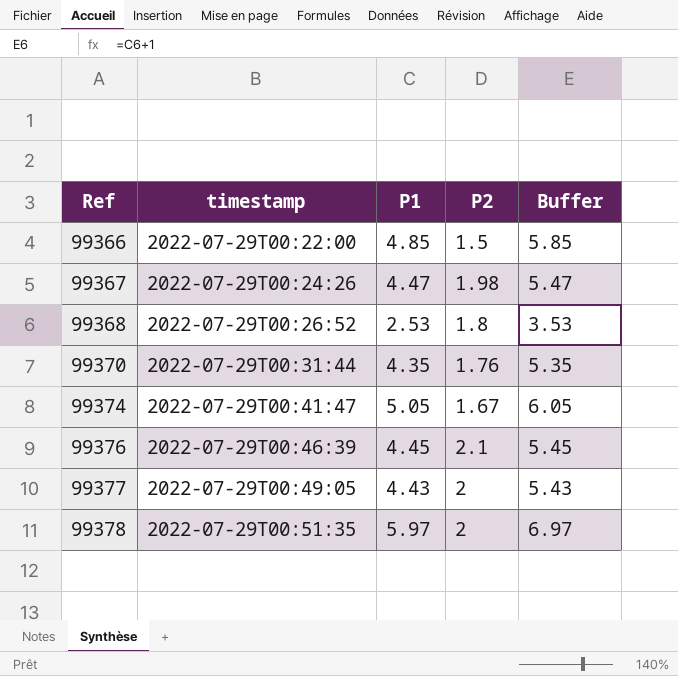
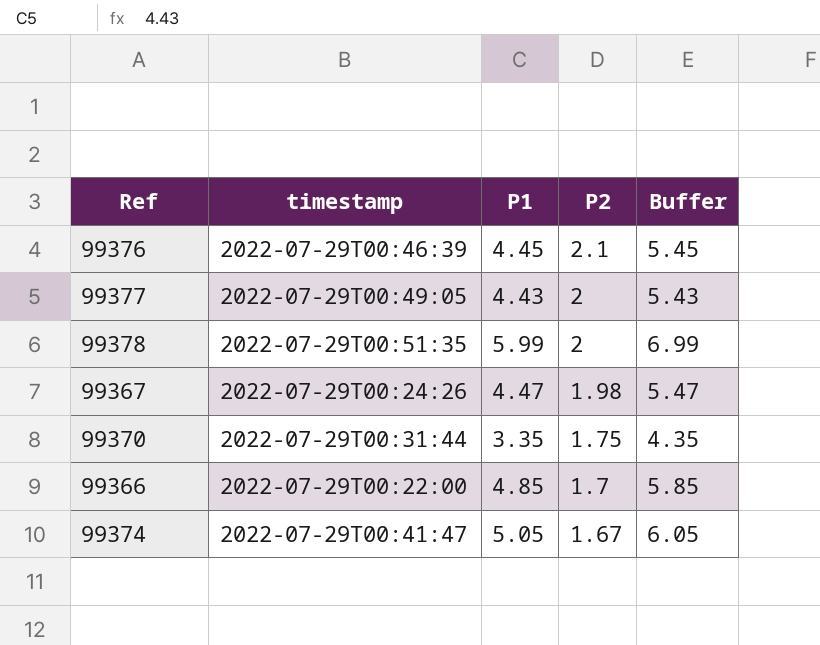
row order: Ref ascending -> P2 descending
row 99368: 2022-07-29T00:26:52 | 2.53 | 1.8 | 3.53 -> none
99378 | P1: 5.97 -> 5.99
99378 | Buffer: 6.97 -> 6.99
99370 | P1: 4.35 -> 3.35
99370 | P2: 1.76 -> 1.75
99370 | Buffer: 5.35 -> 4.35
99366 | P2: 1.5 -> 1.7

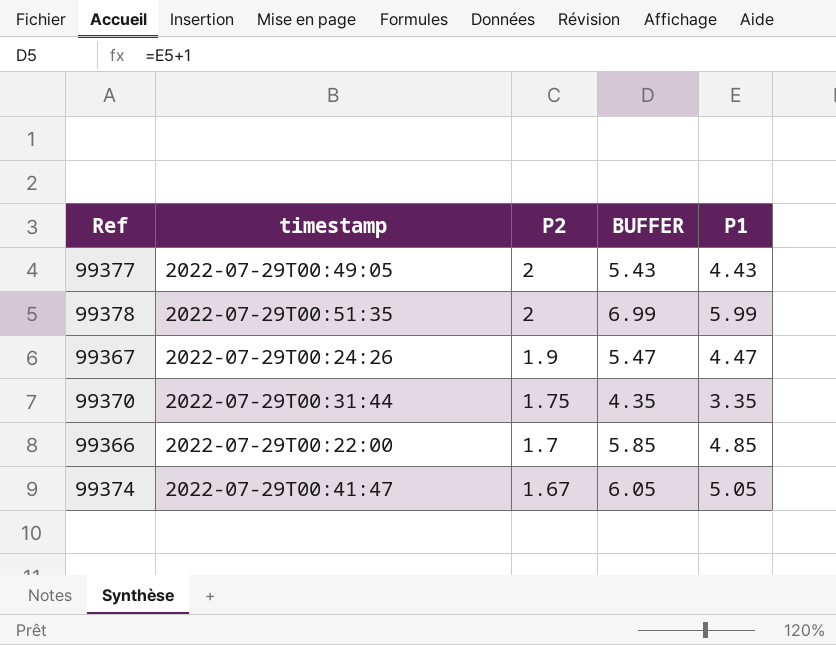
column name: Buffer -> BUFFER
column P1 | position: 3 -> 5
row 99376: 2022-07-29T00:46:39 | 4.45 | 2.1 | 5.45 -> none
99367 | P2: 1.98 -> 1.9

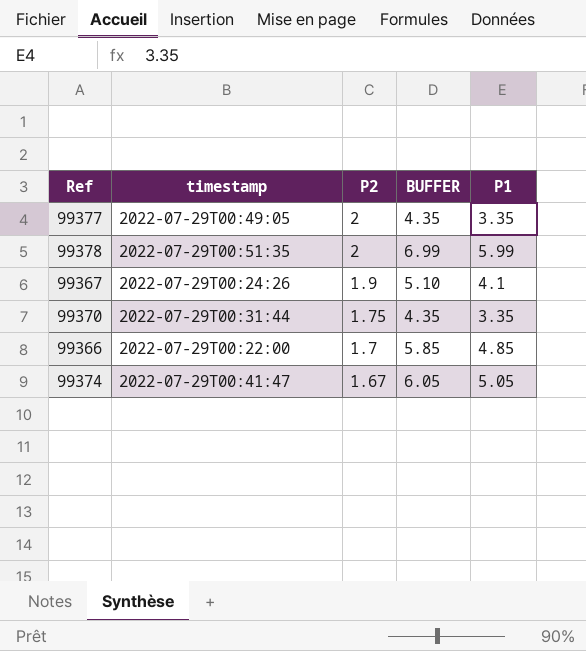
99377 | BUFFER: 5.43 -> 4.35
99377 | P1: 4.43 -> 3.35
99367 | BUFFER: 5.47 -> 5.10
99367 | P1: 4.47 -> 4.1

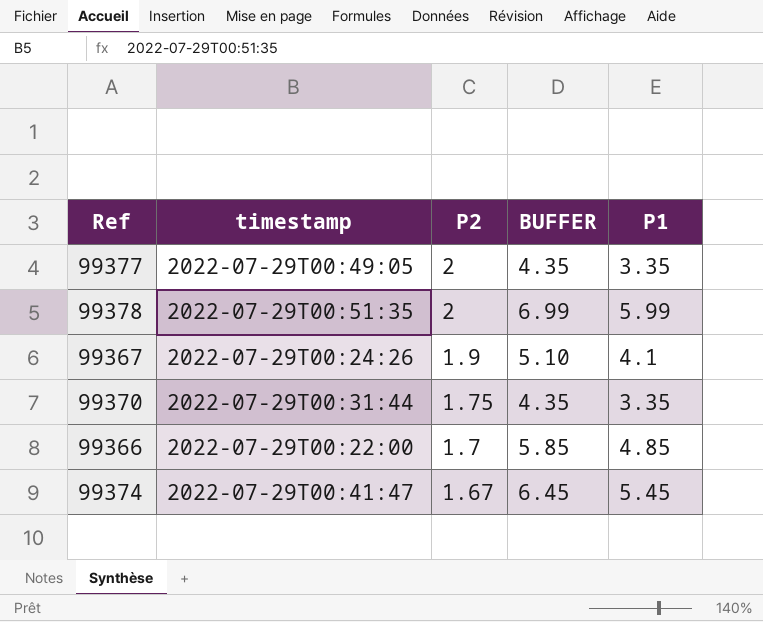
99374 | BUFFER: 6.05 -> 6.45
99374 | P1: 5.05 -> 5.45

